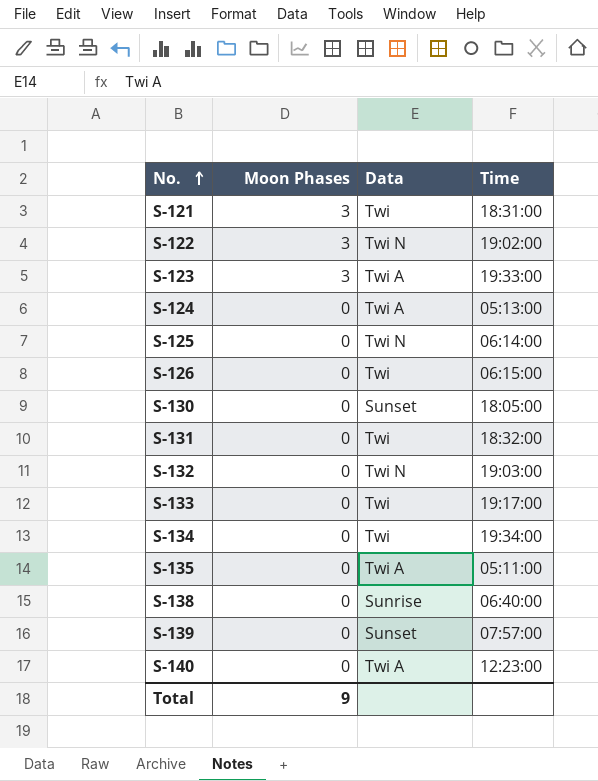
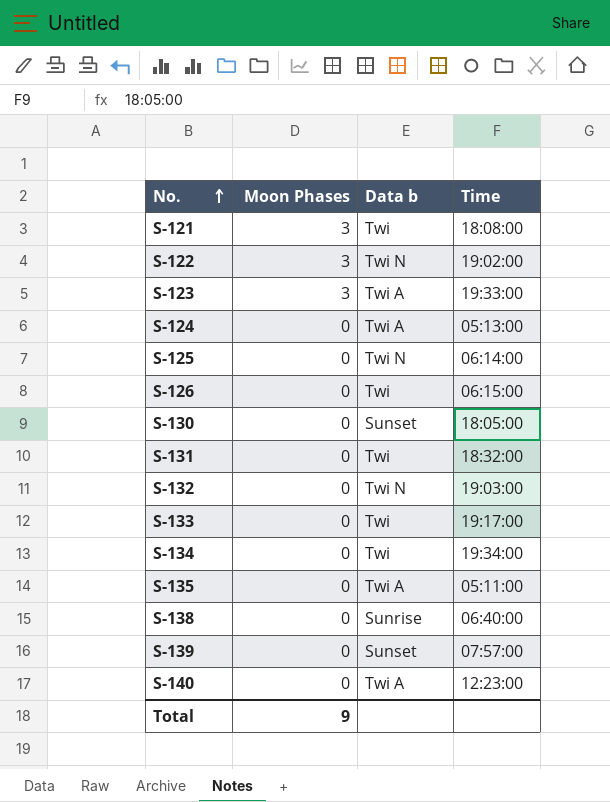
column name: Data -> Data b
S-121 | Time: 18:31:00 -> 18:08:00

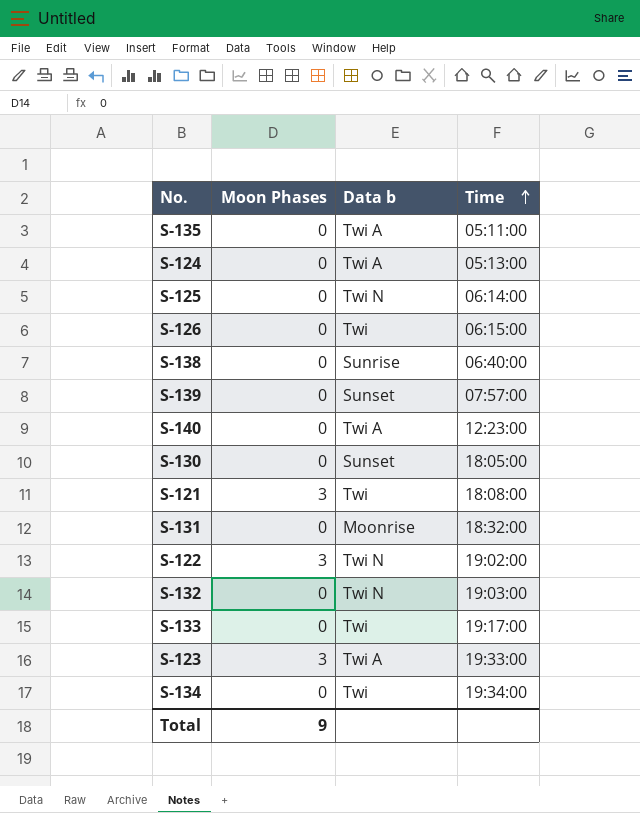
row order: No. ascending -> Time ascending
S-131 | Data b: Twi -> Moonrise

